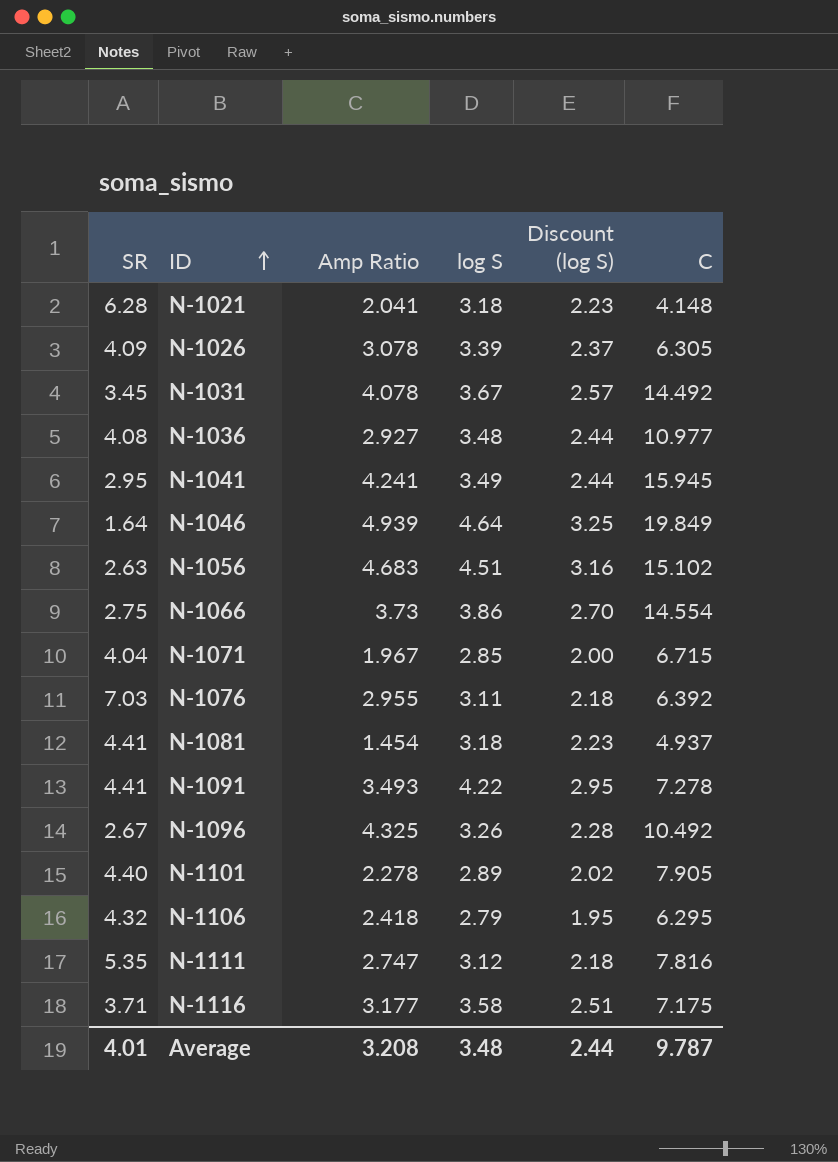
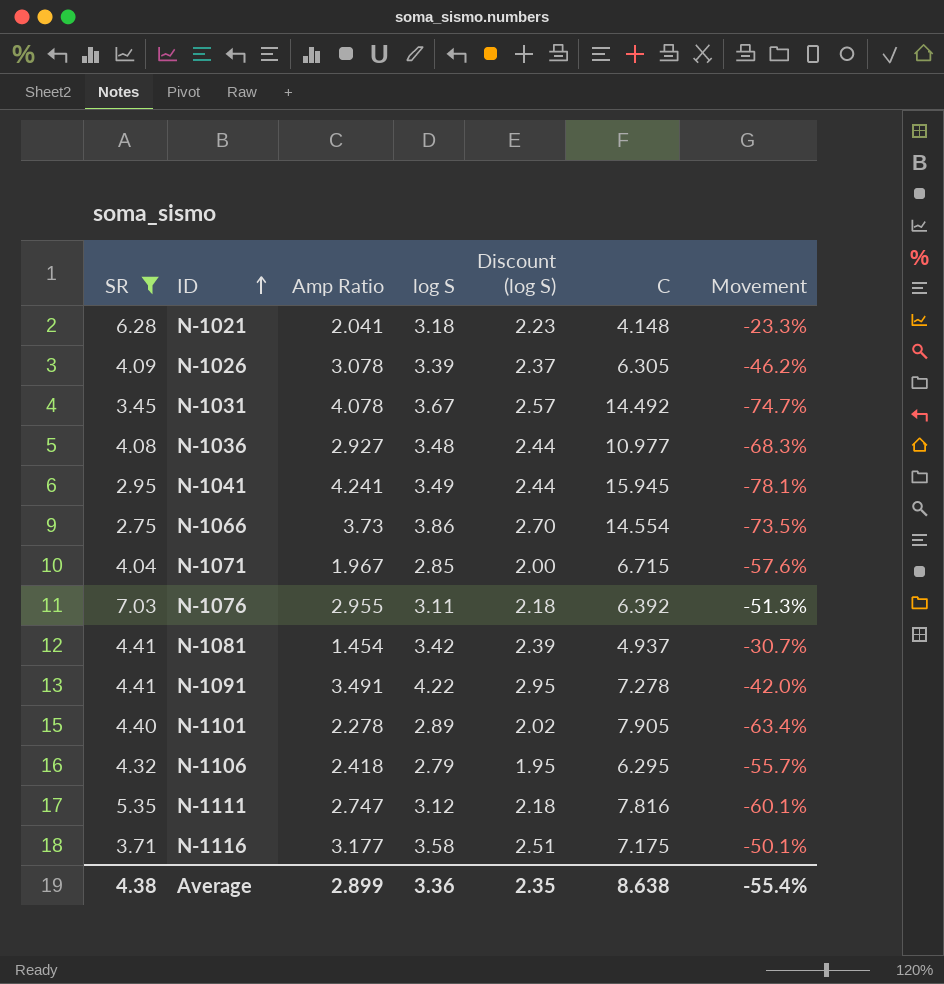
filter: none -> SR >= 2.75
column Movement | formula: none -> ([log S] - [C]) / [C]
N-1081 | log S: 3.18 -> 3.42
N-1081 | Discount (log S): 2.23 -> 2.39
N-1091 | Amp Ratio: 3.493 -> 3.491
Average | SR: 4.01 -> 4.38
Average | Amp Ratio: 3.208 -> 2.899
Average | log S: 3.48 -> 3.36
Average | Discount (log S): 2.44 -> 2.35
Average | C: 9.787 -> 8.638

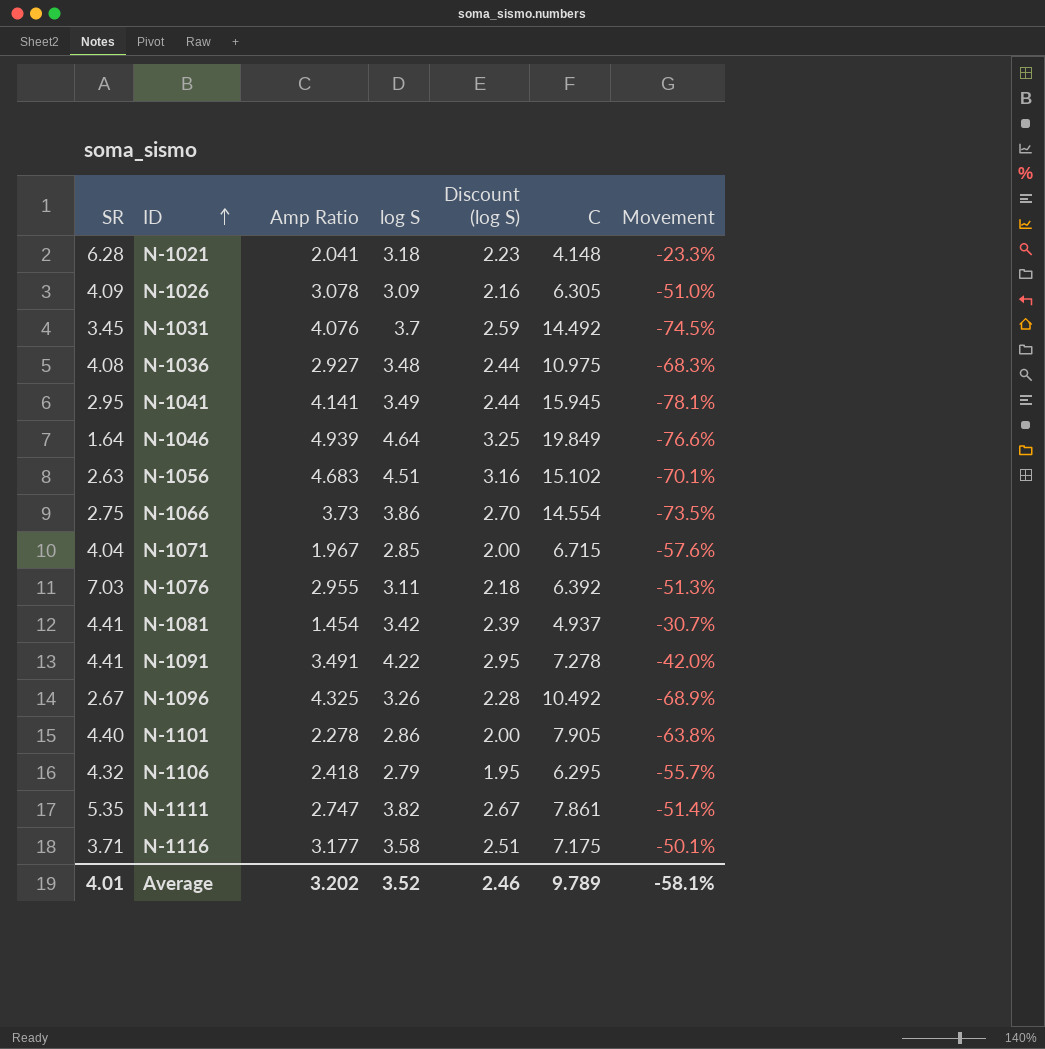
filter: SR >= 2.75 -> none
N-1026 | log S: 3.39 -> 3.09
N-1026 | Discount (log S): 2.37 -> 2.16
N-1026 | Movement: -46.2% -> -51.0%
N-1031 | Amp Ratio: 4.078 -> 4.076
N-1031 | log S: 3.67 -> 3.7
N-1031 | Discount (log S): 2.57 -> 2.59
N-1031 | Movement: -74.7% -> -74.5%
N-1036 | C: 10.977 -> 10.975
N-1041 | Amp Ratio: 4.241 -> 4.141
N-1101 | log S: 2.89 -> 2.86
N-1101 | Discount (log S): 2.02 -> 2.00
N-1101 | Movement: -63.4% -> -63.8%
N-1111 | log S: 3.12 -> 3.82
N-1111 | Discount (log S): 2.18 -> 2.67
N-1111 | C: 7.816 -> 7.861
N-1111 | Movement: -60.1% -> -51.4%
Average | SR: 4.38 -> 4.01
Average | Amp Ratio: 2.899 -> 3.202
Average | log S: 3.36 -> 3.52
Average | Discount (log S): 2.35 -> 2.46
Average | C: 8.638 -> 9.789
Average | Movement: -55.4% -> -58.1%

